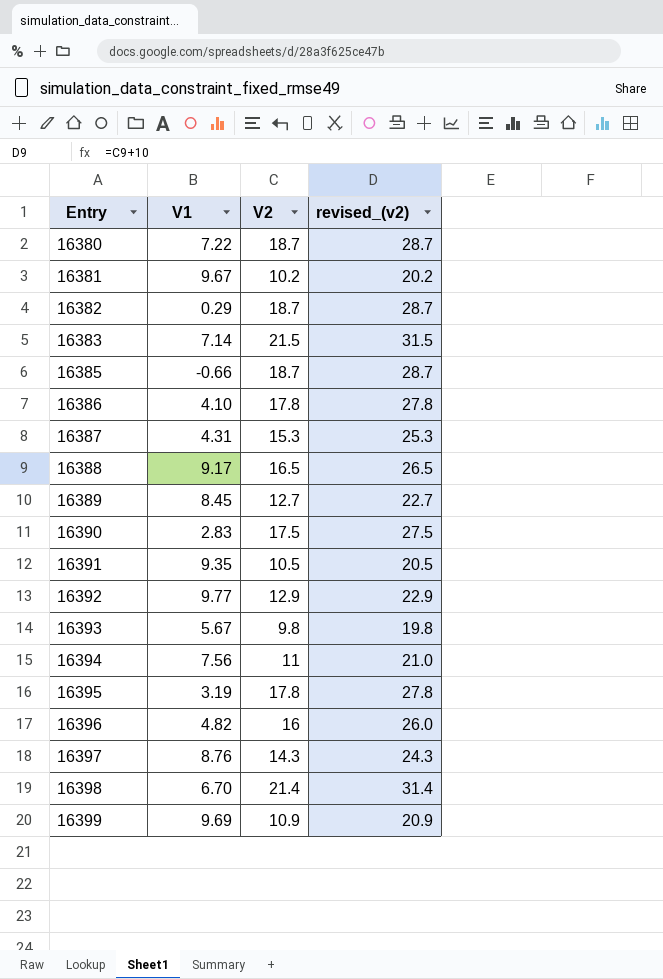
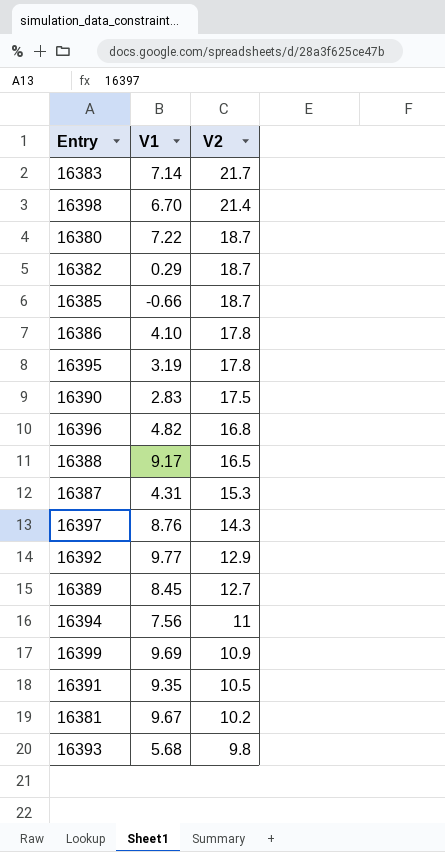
row order: Entry ascending -> V2 descending
column revised_(v2) | formula: [V2] + 10 -> none
16383 | V2: 21.5 -> 21.7
16396 | V2: 16 -> 16.8
16393 | V1: 5.67 -> 5.68

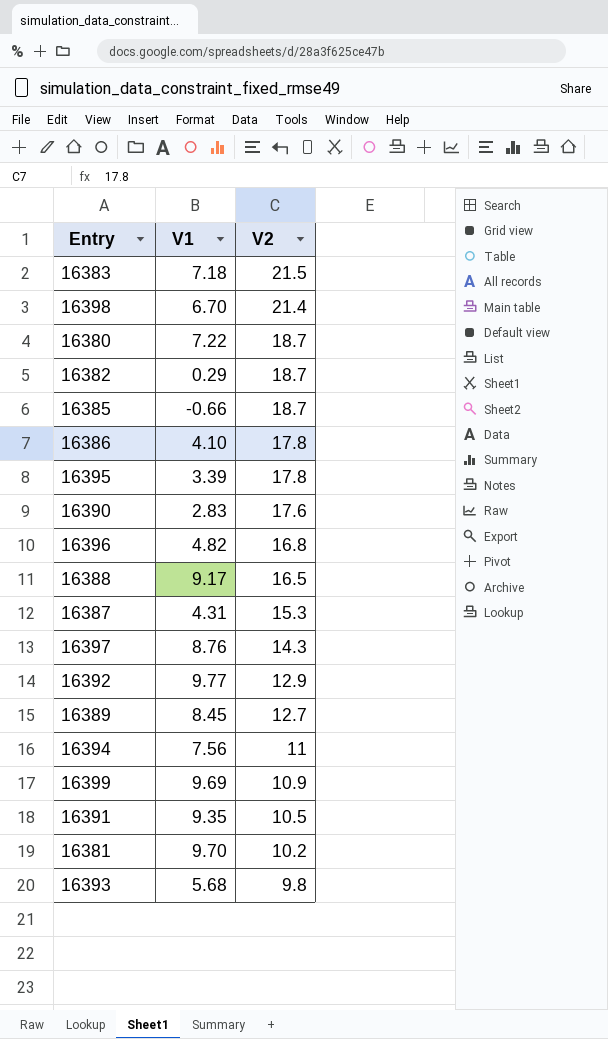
16383 | V1: 7.14 -> 7.18
16383 | V2: 21.7 -> 21.5
16395 | V1: 3.19 -> 3.39
16390 | V2: 17.5 -> 17.6
16381 | V1: 9.67 -> 9.70

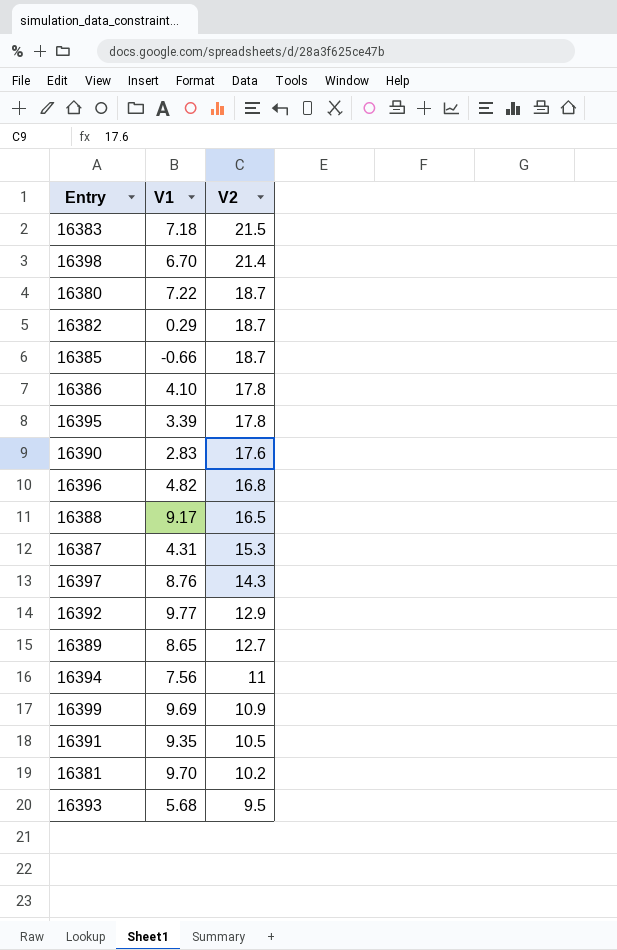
16389 | V1: 8.45 -> 8.65
16393 | V2: 9.8 -> 9.5

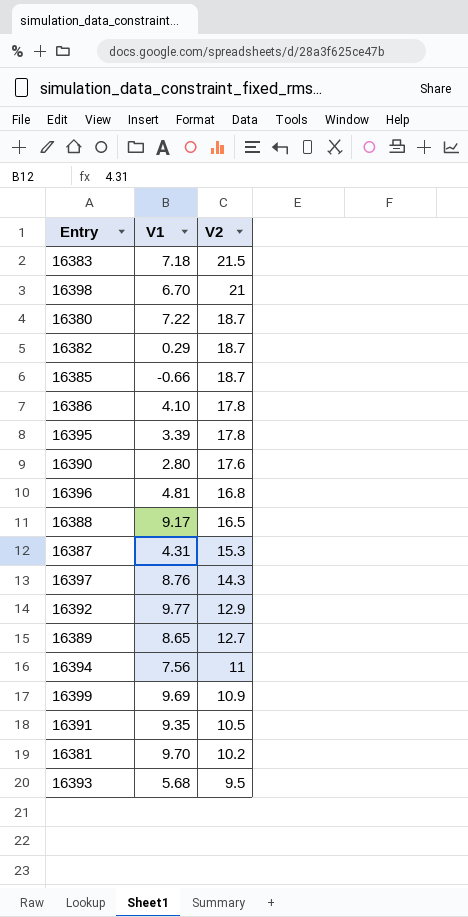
16398 | V2: 21.4 -> 21
16390 | V1: 2.83 -> 2.80
16396 | V1: 4.82 -> 4.81

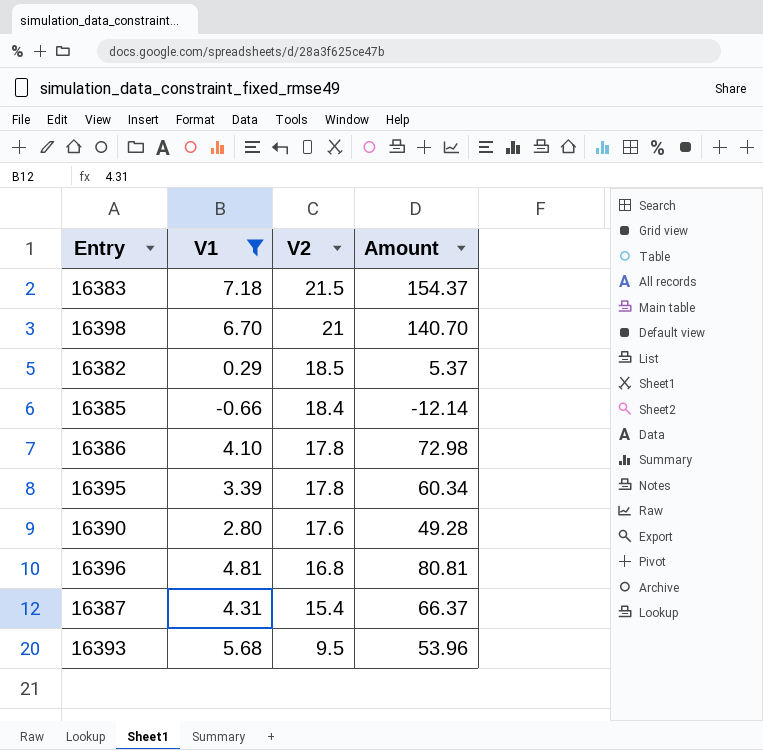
filter: none -> V1 <= 7.18
column Amount | formula: none -> [V1] * [V2]
16382 | V2: 18.7 -> 18.5
16385 | V2: 18.7 -> 18.4
16387 | V2: 15.3 -> 15.4

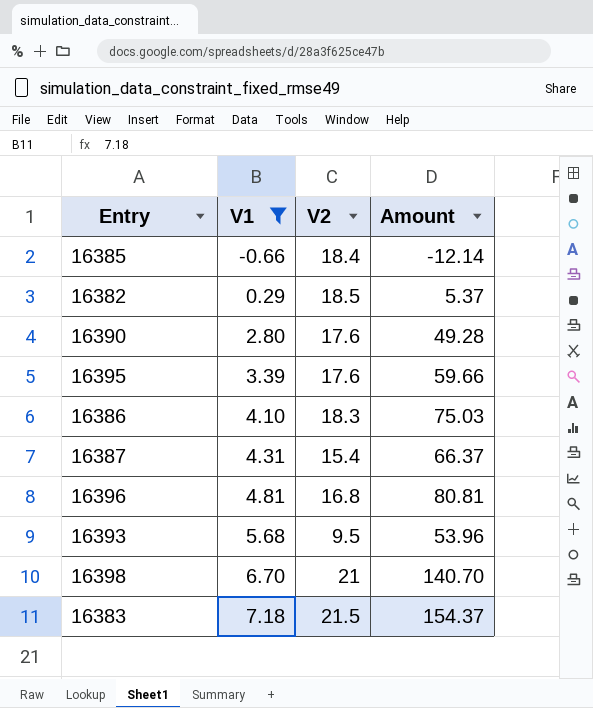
row order: V2 descending -> V1 ascending
16395 | V2: 17.8 -> 17.6
16395 | Amount: 60.34 -> 59.66
16386 | V2: 17.8 -> 18.3
16386 | Amount: 72.98 -> 75.03

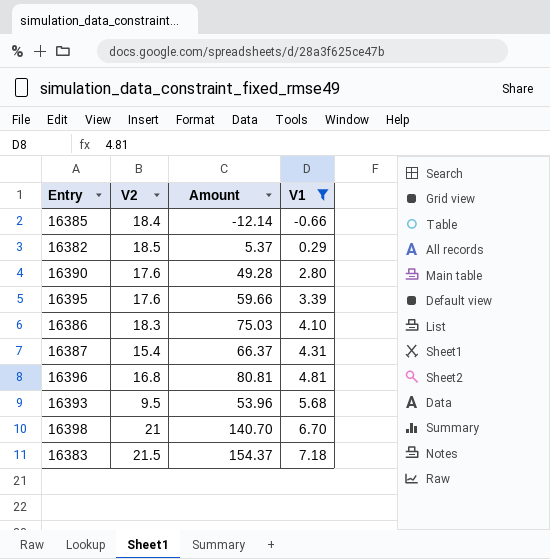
column V1 | position: 2 -> 4

